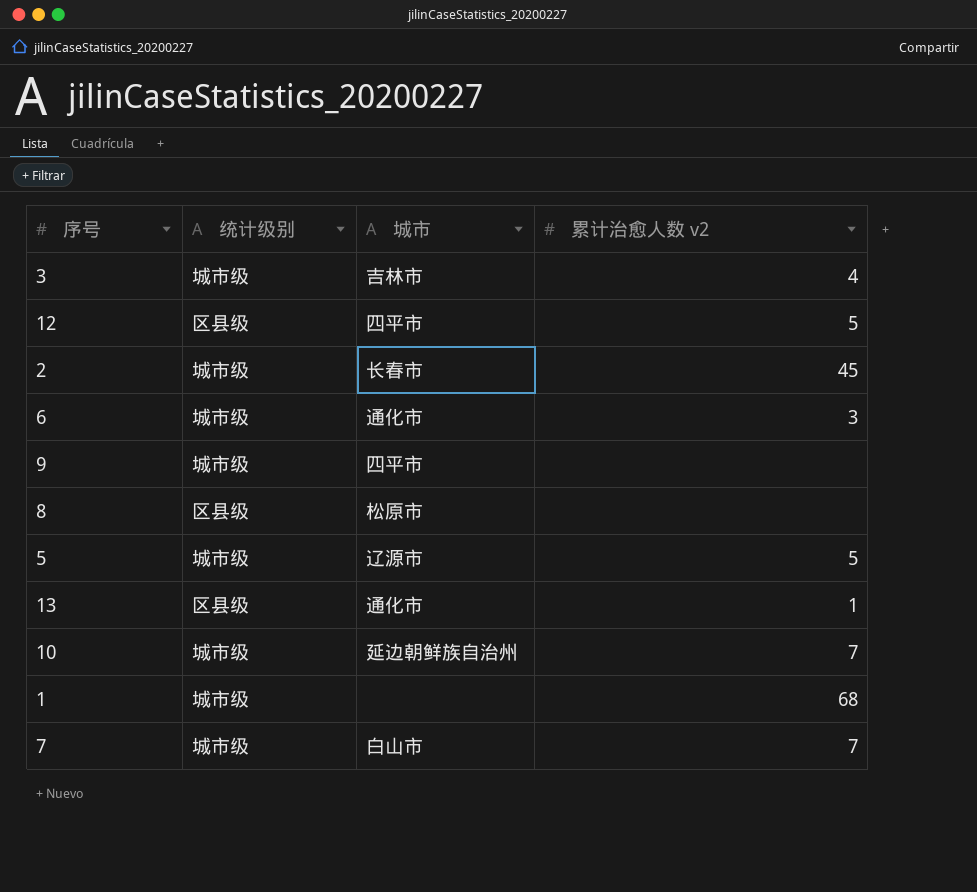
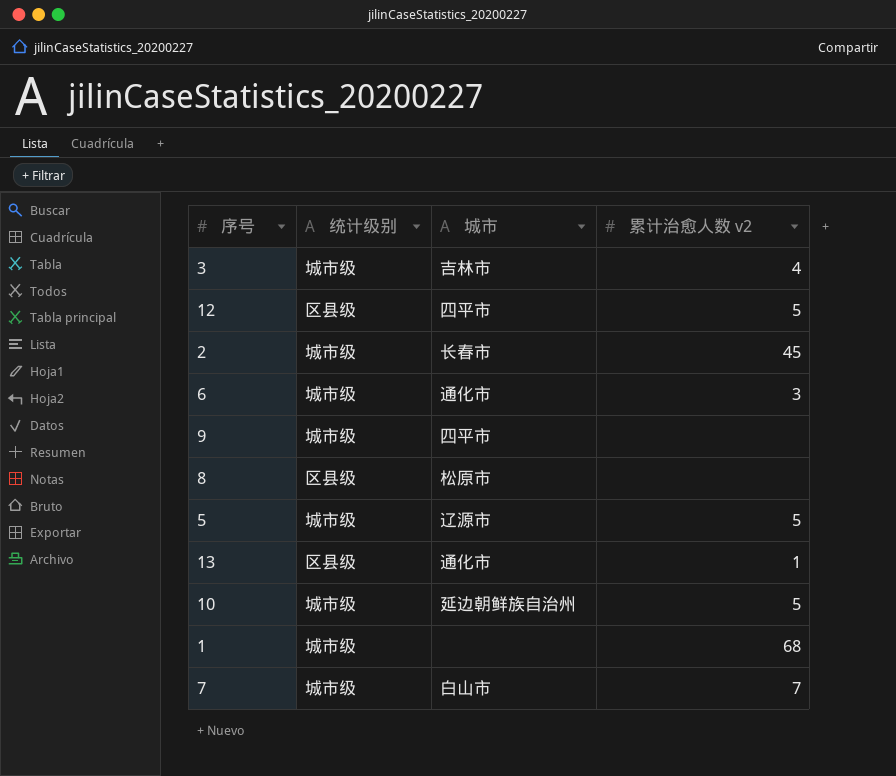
10 | 累计治愈人数 v2: 7 -> 5

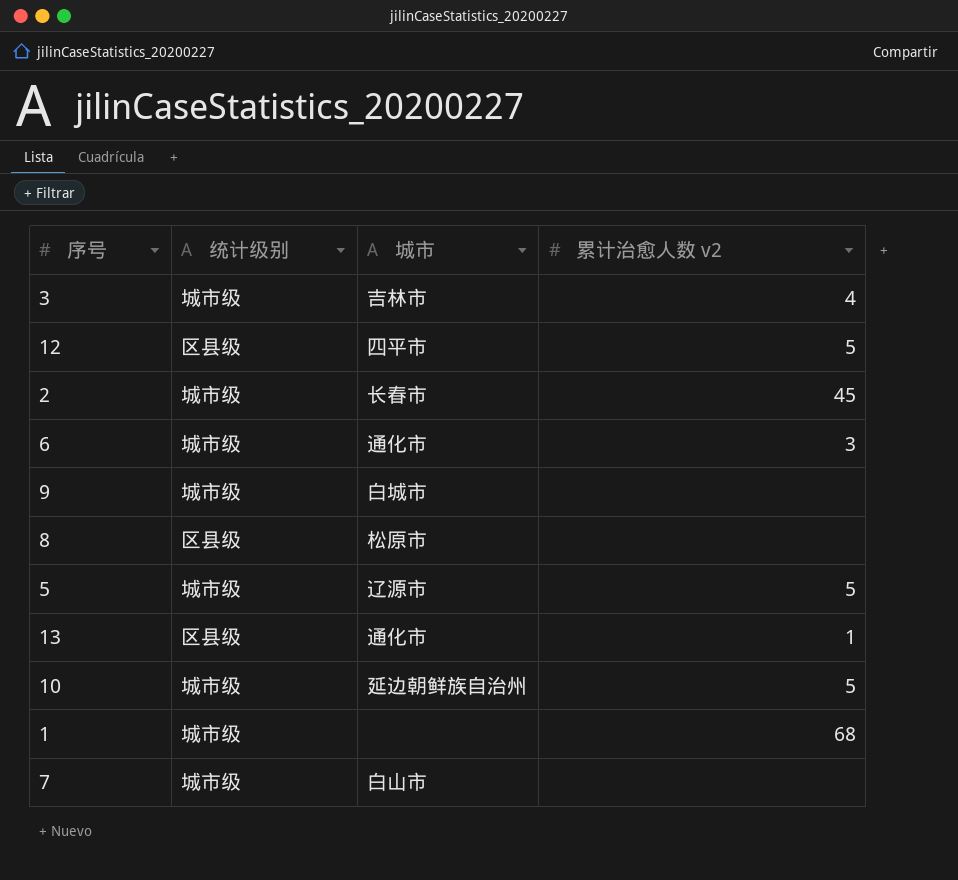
9 | 城市: 四平市 -> 白城市
7 | 累计治愈人数 v2: 7 -> none

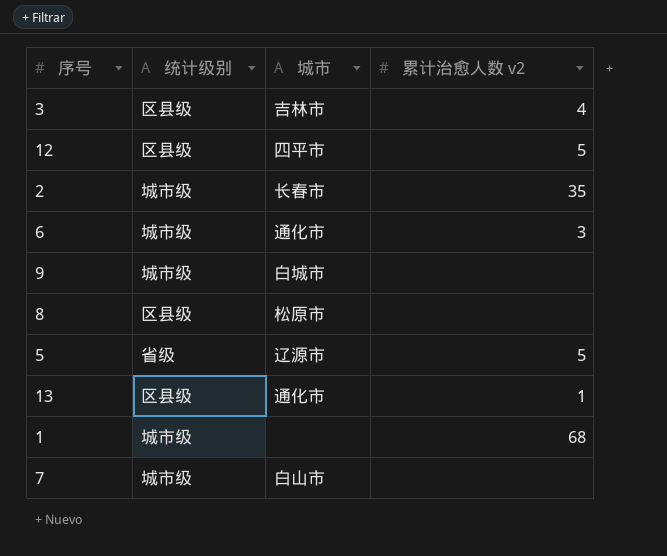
row 10: 城市级 | 延边朝鲜族自治州 | 5 -> none
3 | 统计级别: 城市级 -> 区县级
2 | 累计治愈人数 v2: 45 -> 35
5 | 统计级别: 城市级 -> 省级

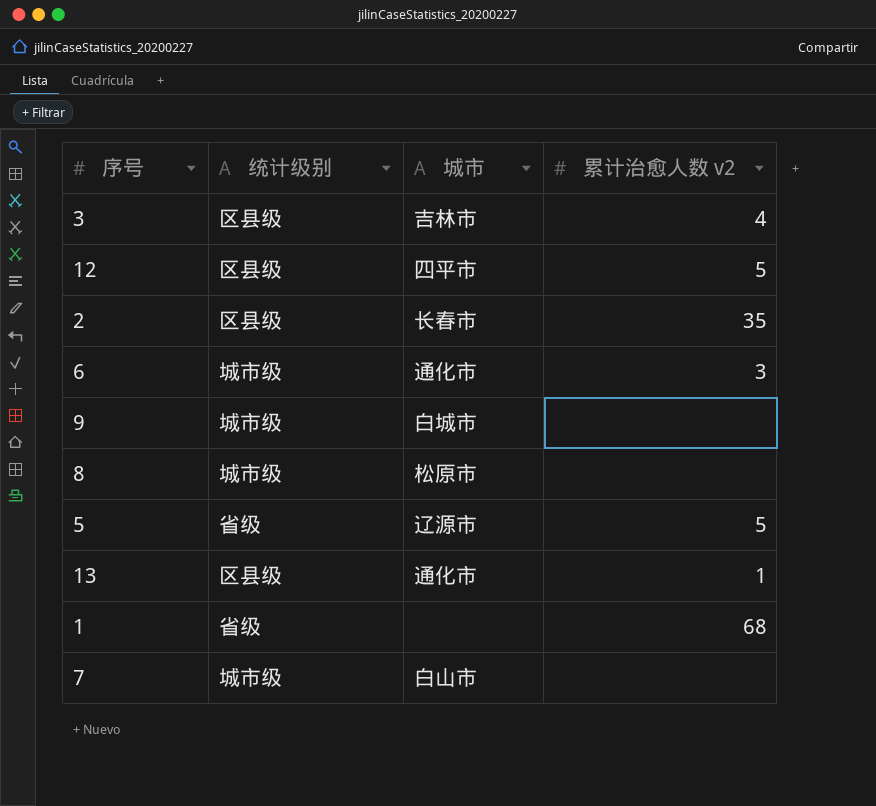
2 | 统计级别: 城市级 -> 区县级
8 | 统计级别: 区县级 -> 城市级
1 | 统计级别: 城市级 -> 省级

